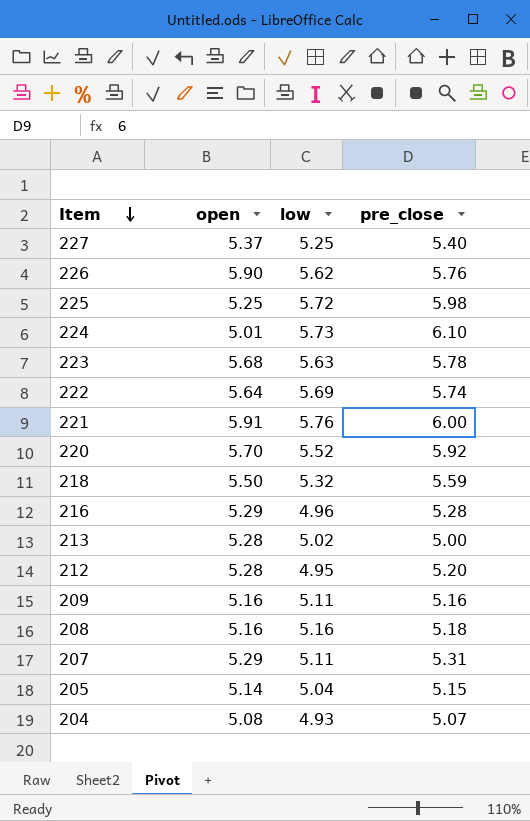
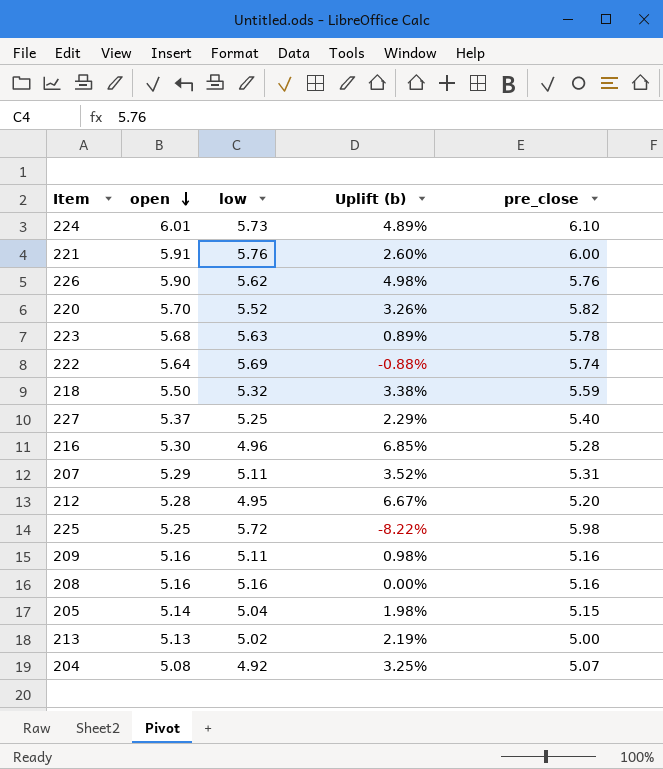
row order: Item descending -> open descending
column Uplift (b) | formula: none -> ([open] - [low]) / [low]
224 | open: 5.01 -> 6.01
220 | pre_close: 5.92 -> 5.82
216 | open: 5.29 -> 5.30
208 | pre_close: 5.18 -> 5.16
213 | open: 5.28 -> 5.13
204 | low: 4.93 -> 4.92

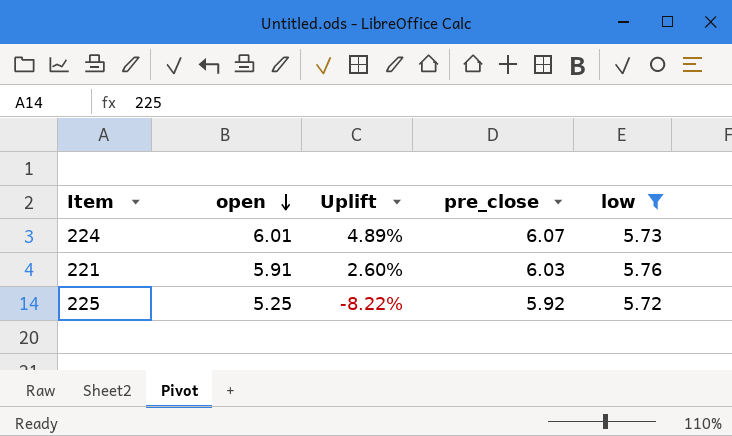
filter: none -> low >= 5.72
column name: Uplift (b) -> Uplift
column low | position: 3 -> 5
224 | pre_close: 6.10 -> 6.07
221 | pre_close: 6.00 -> 6.03
225 | pre_close: 5.98 -> 5.92

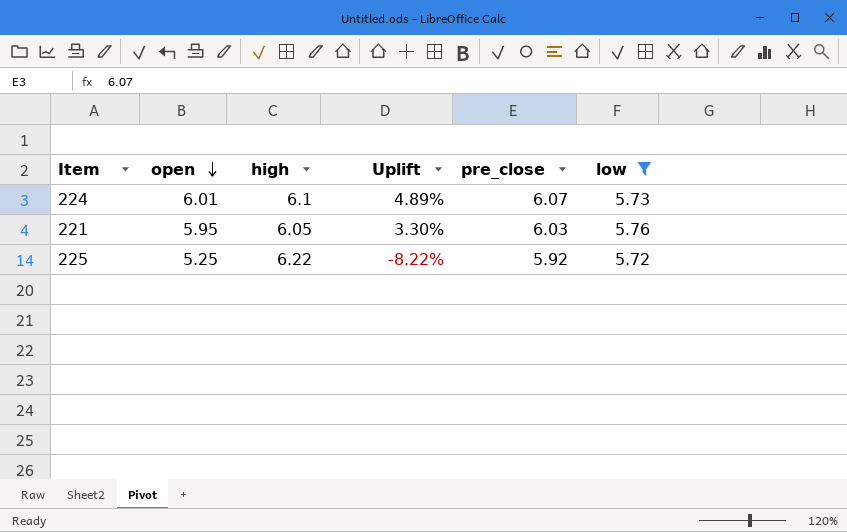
column high | position: none -> 3
221 | open: 5.91 -> 5.95
221 | Uplift: 2.60% -> 3.30%

